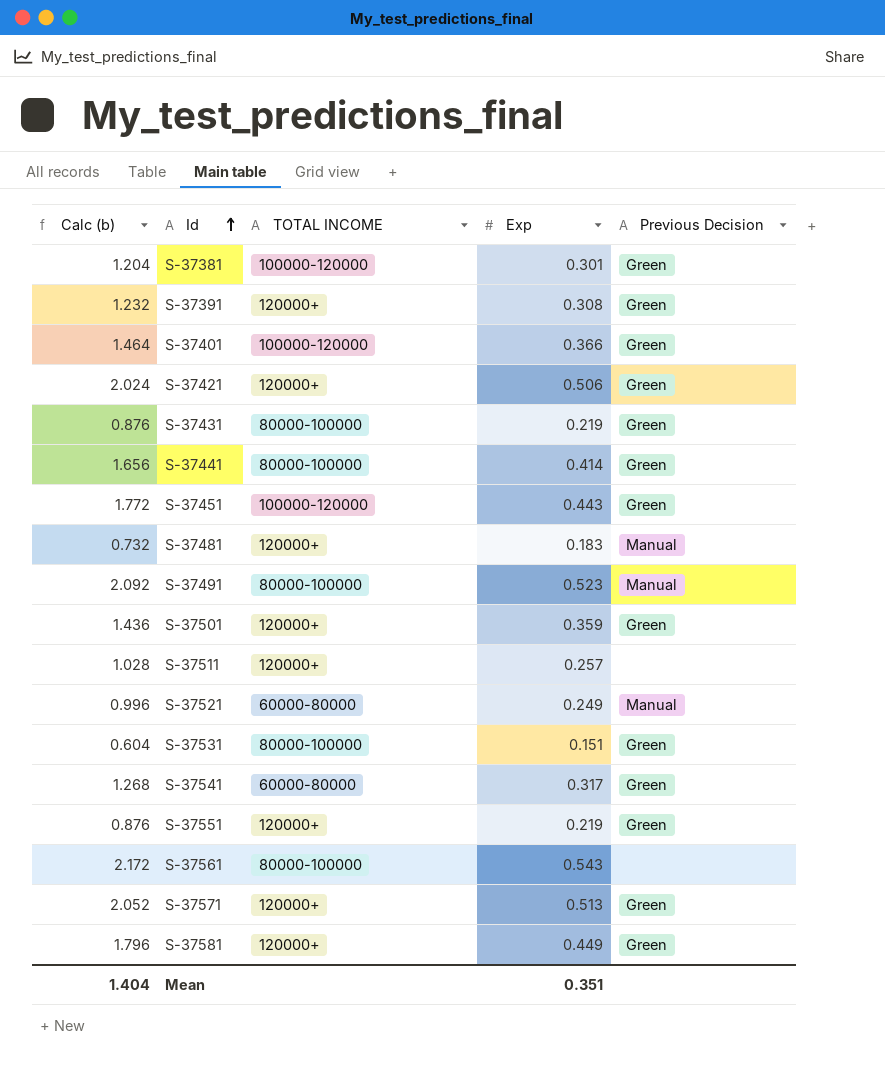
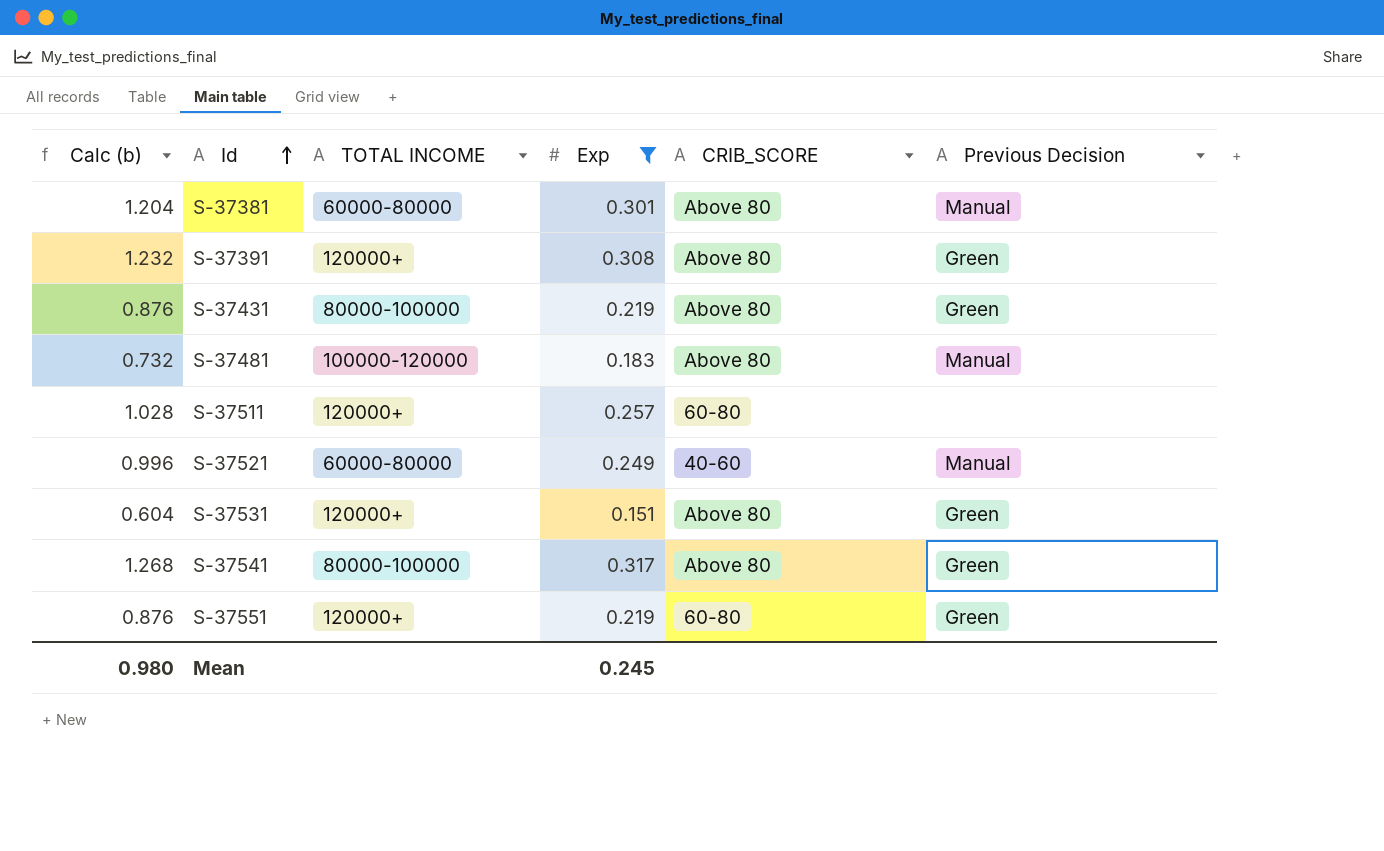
filter: none -> Exp <= 0.317
column CRIB_SCORE | position: none -> 5
S-37381 | TOTAL INCOME: 100000-120000 -> 60000-80000
S-37381 | Previous Decision: Green -> Manual
S-37481 | TOTAL INCOME: 120000+ -> 100000-120000
S-37531 | TOTAL INCOME: 80000-100000 -> 120000+
S-37541 | TOTAL INCOME: 60000-80000 -> 80000-100000
Mean | Calc (b): 1.404 -> 0.980
Mean | Exp: 0.351 -> 0.245

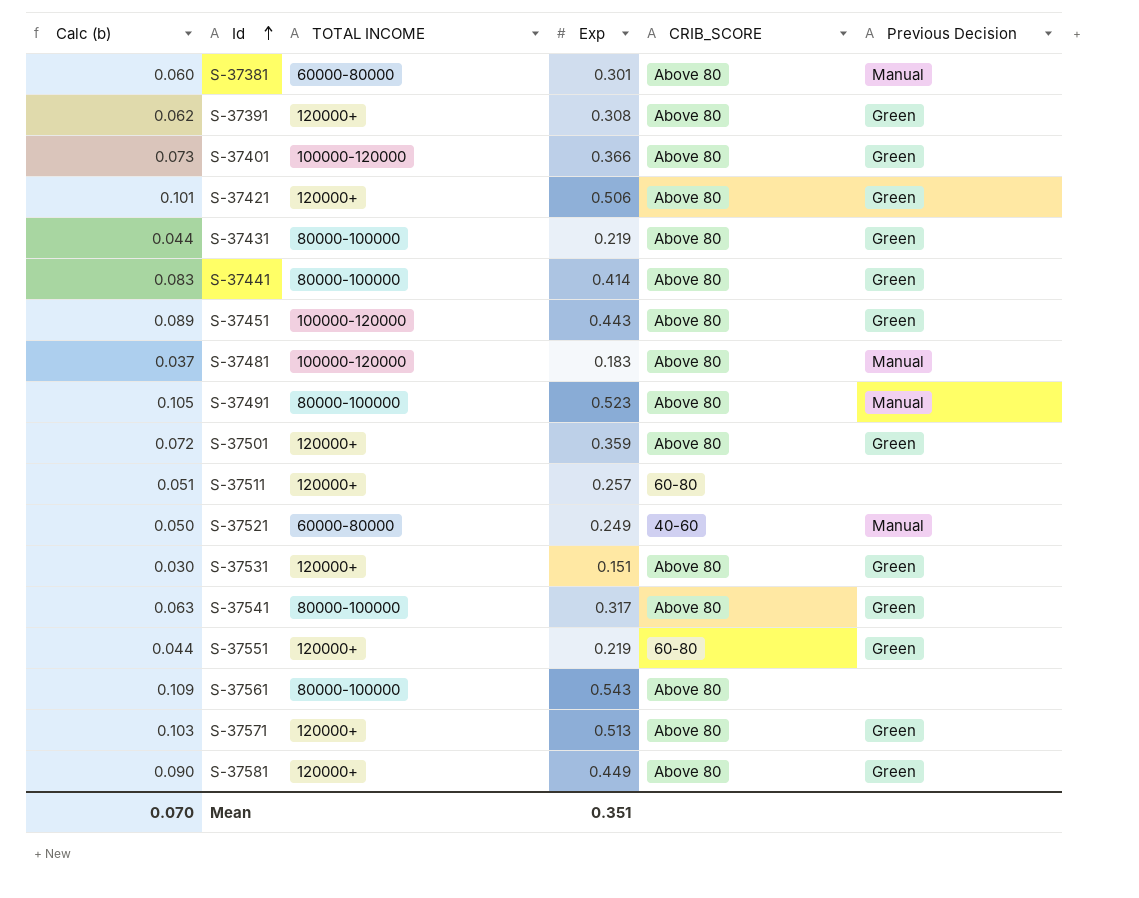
filter: Exp <= 0.317 -> none
column Calc (b) | formula: [Exp] * 4 -> [Exp] * 0.2
Mean | Calc (b): 0.980 -> 0.070
Mean | Exp: 0.245 -> 0.351

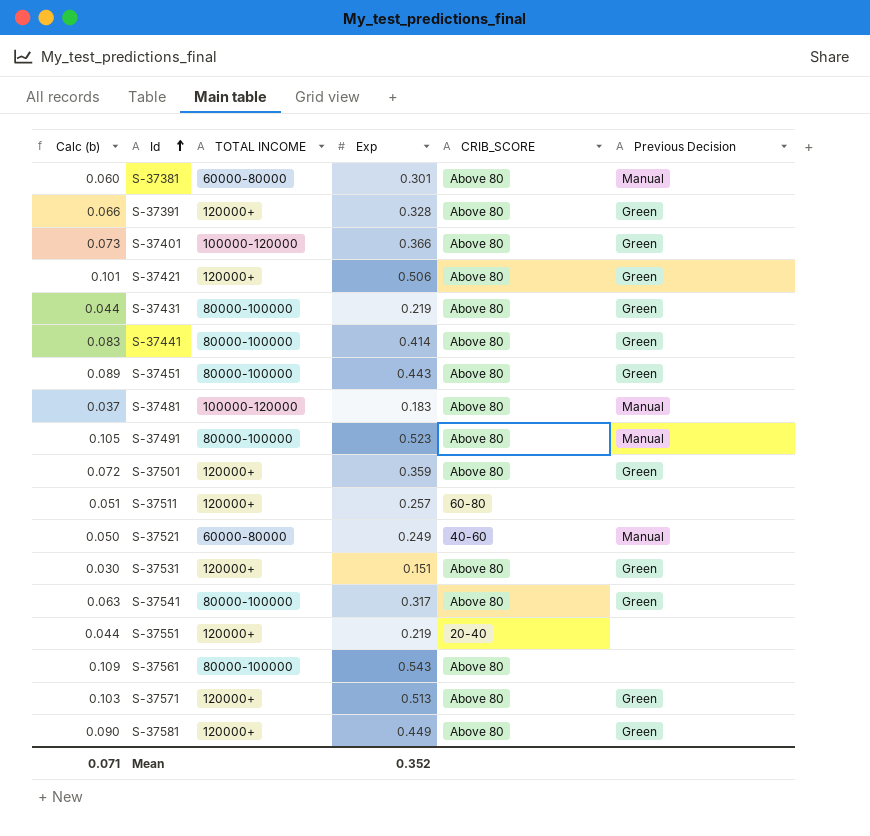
S-37391 | Calc (b): 0.062 -> 0.066
S-37391 | Exp: 0.308 -> 0.328
S-37451 | TOTAL INCOME: 100000-120000 -> 80000-100000
S-37551 | CRIB_SCORE: 60-80 -> 20-40
S-37551 | Previous Decision: Green -> none
Mean | Calc (b): 0.070 -> 0.071
Mean | Exp: 0.351 -> 0.352

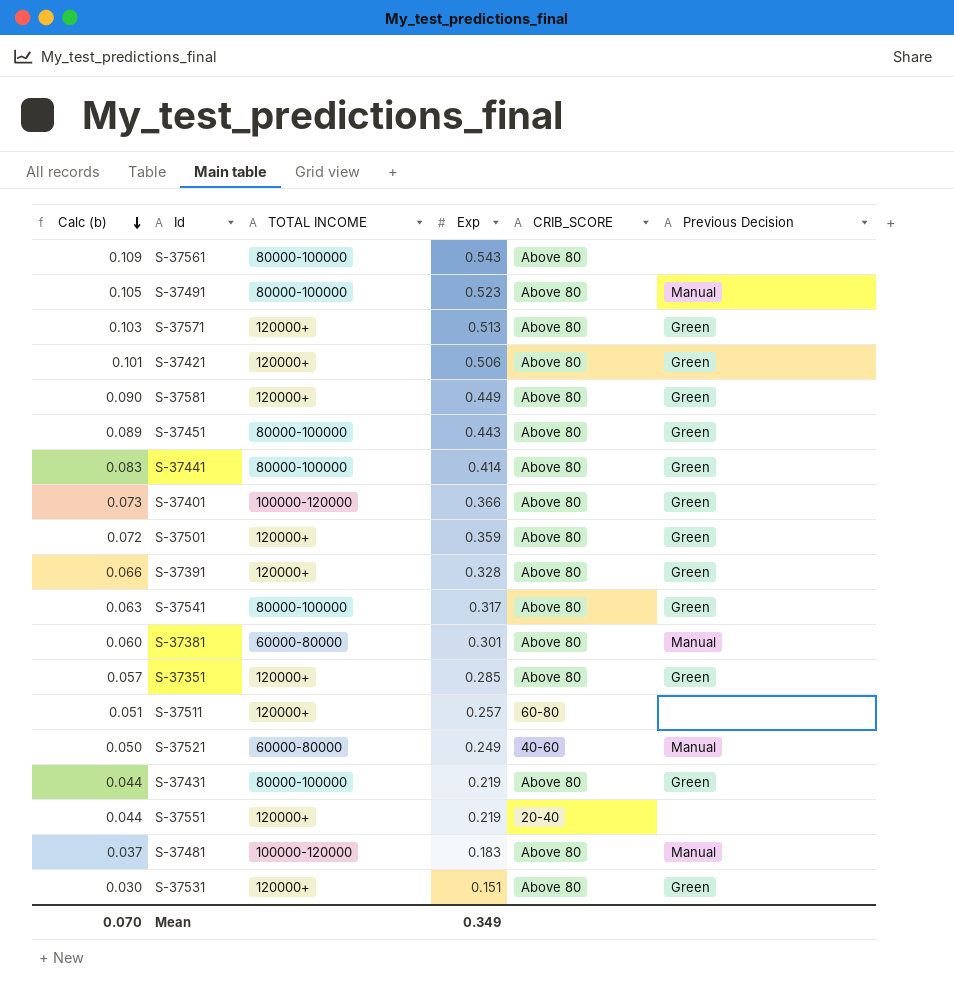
row order: Id ascending -> Calc (b) descending
row S-37351: none -> 0.057 | 120000+ | 0.285 | Above 80 | Green
Mean | Calc (b): 0.071 -> 0.070
Mean | Exp: 0.352 -> 0.349

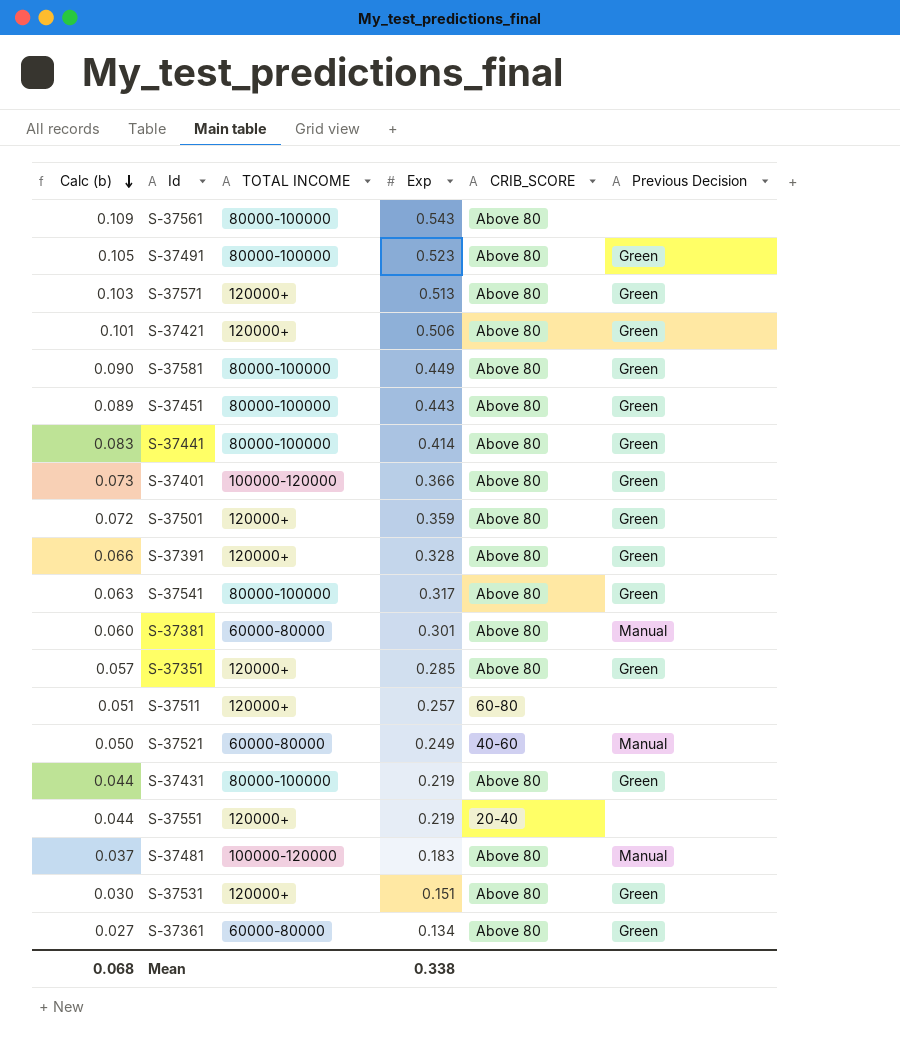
S-37491 | Previous Decision: Manual -> Green
S-37581 | TOTAL INCOME: 120000+ -> 80000-100000
row S-37361: none -> 0.027 | 60000-80000 | 0.134 | Above 80 | Green
Mean | Calc (b): 0.070 -> 0.068
Mean | Exp: 0.349 -> 0.338

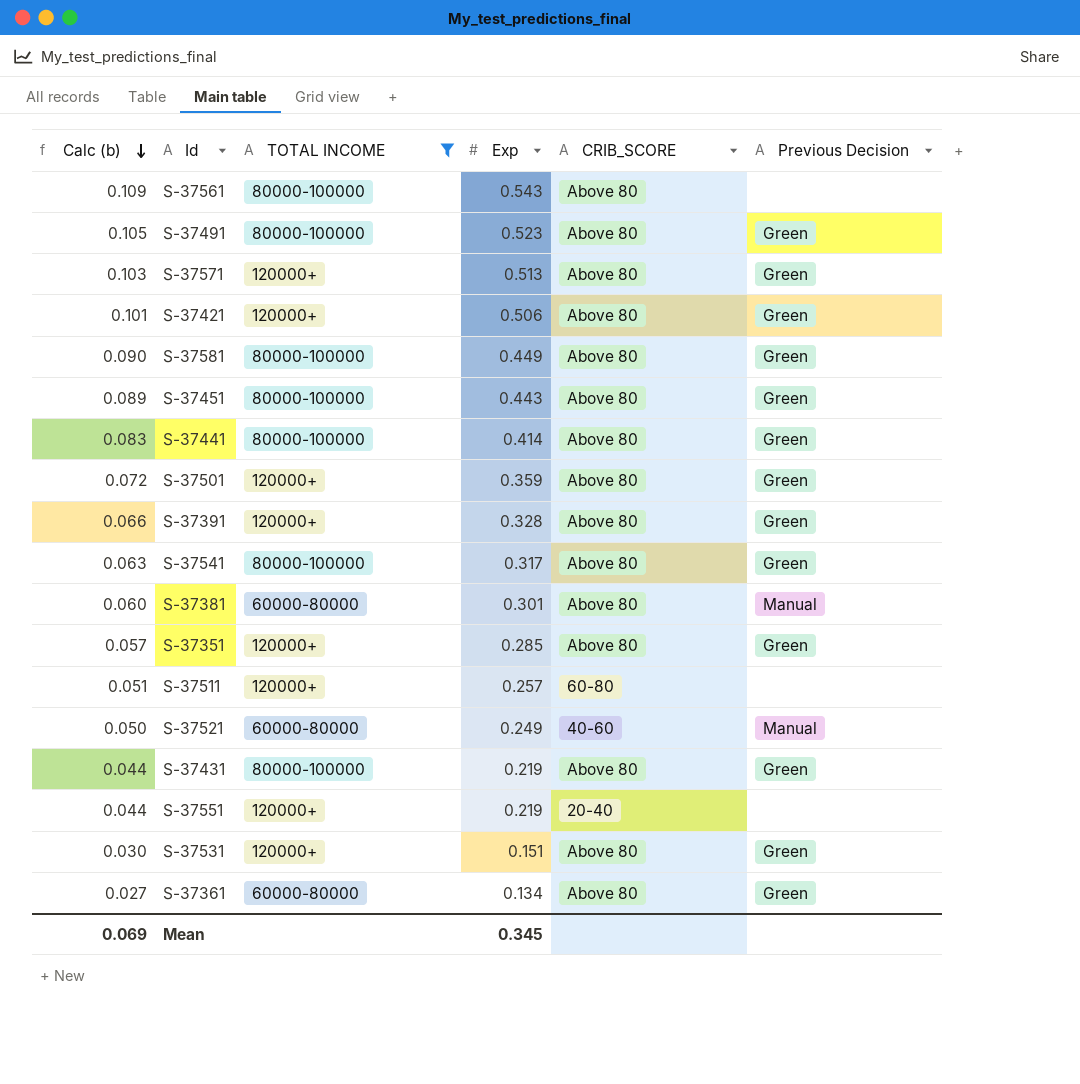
filter: none -> TOTAL INCOME != 100000-120000
Mean | Calc (b): 0.068 -> 0.069
Mean | Exp: 0.338 -> 0.345

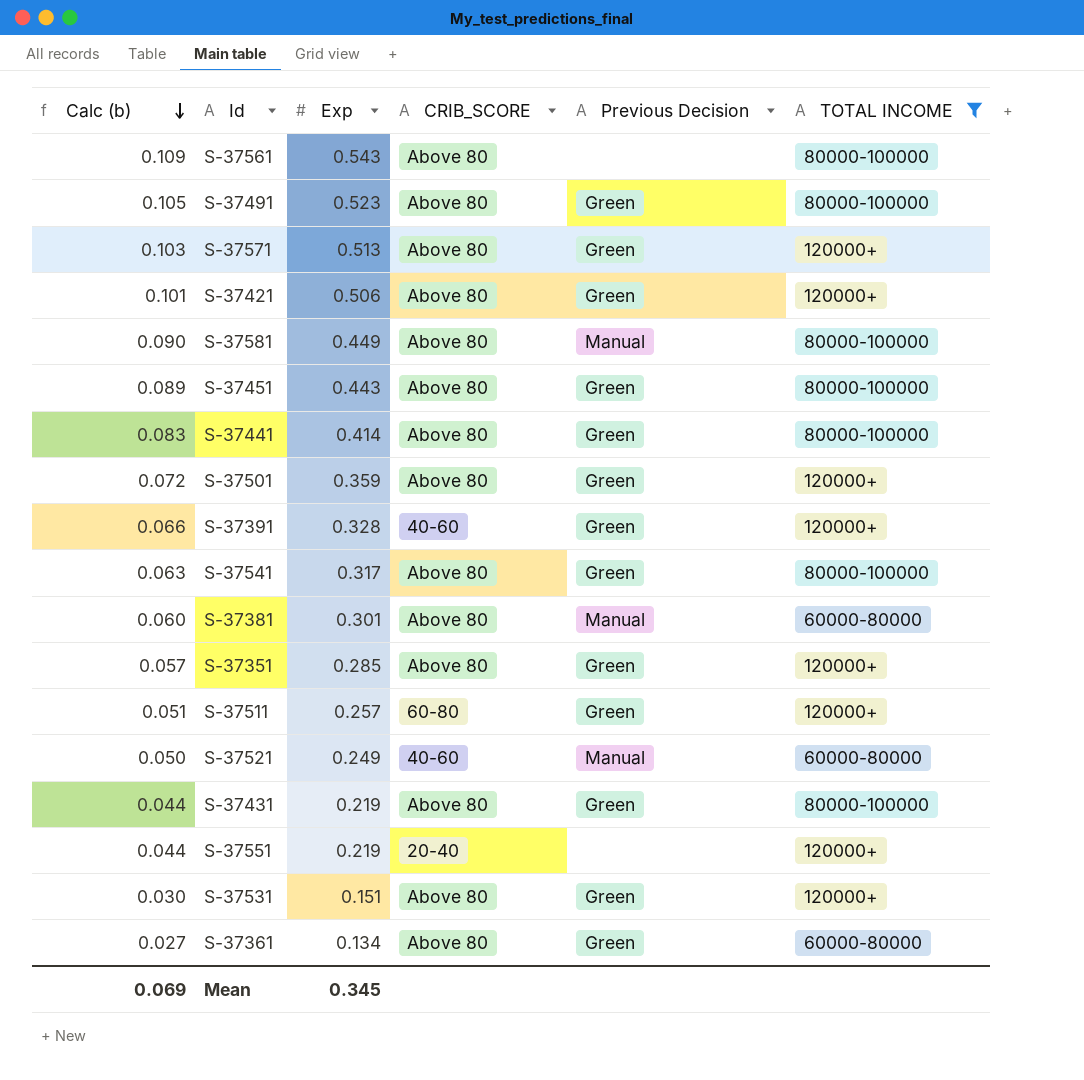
column TOTAL INCOME | position: 3 -> 6
S-37581 | Previous Decision: Green -> Manual
S-37391 | CRIB_SCORE: Above 80 -> 40-60
S-37511 | Previous Decision: none -> Green

